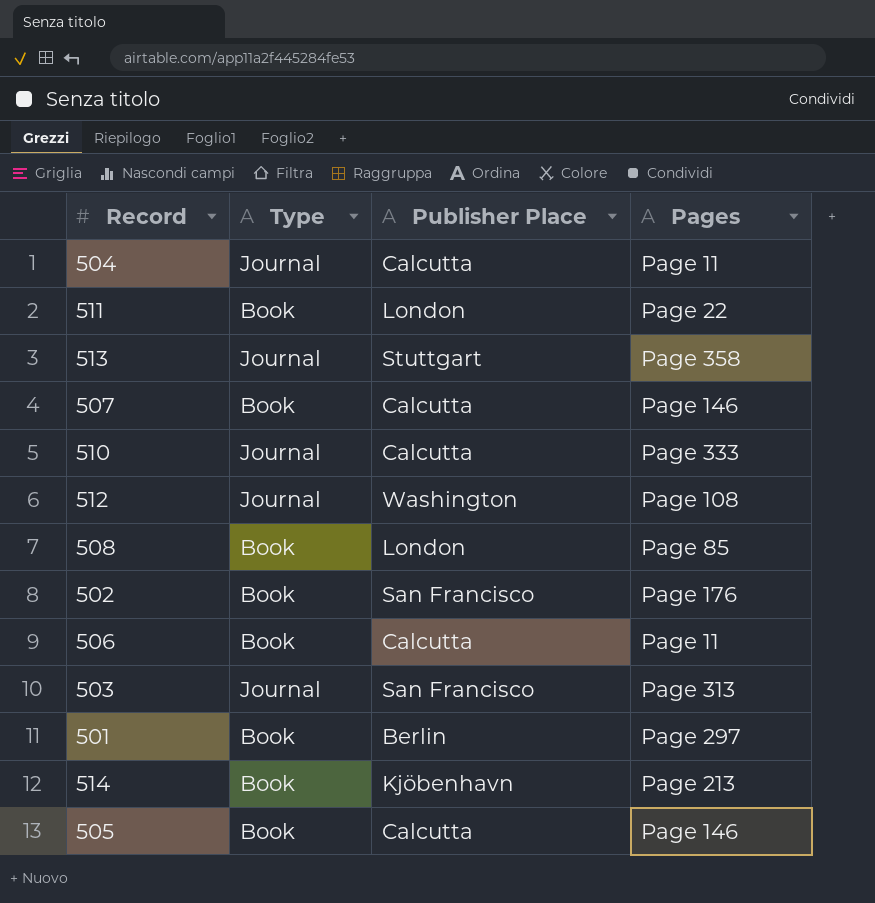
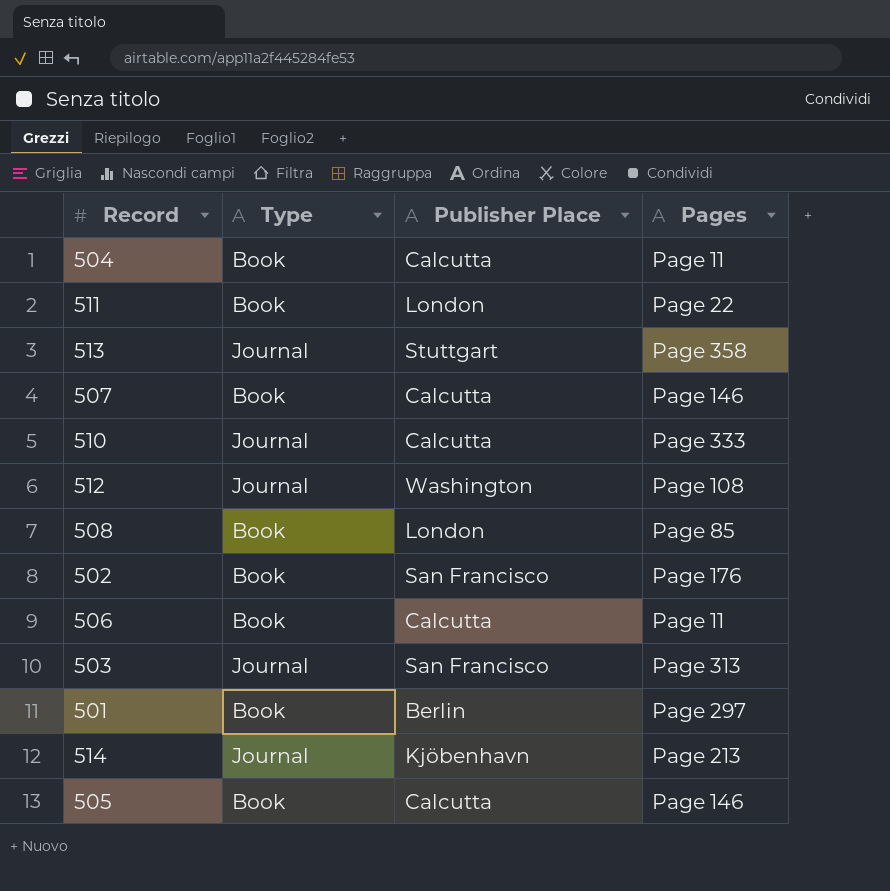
504 | Type: Journal -> Book
514 | Type: Book -> Journal

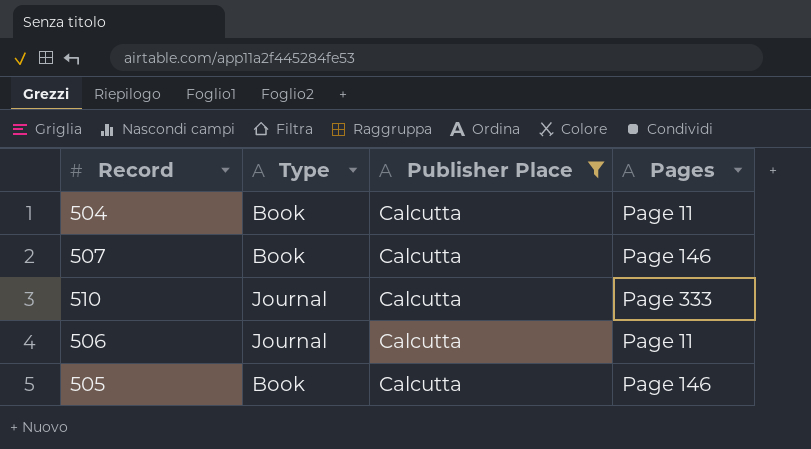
filter: none -> Publisher Place = Calcutta
506 | Type: Book -> Journal

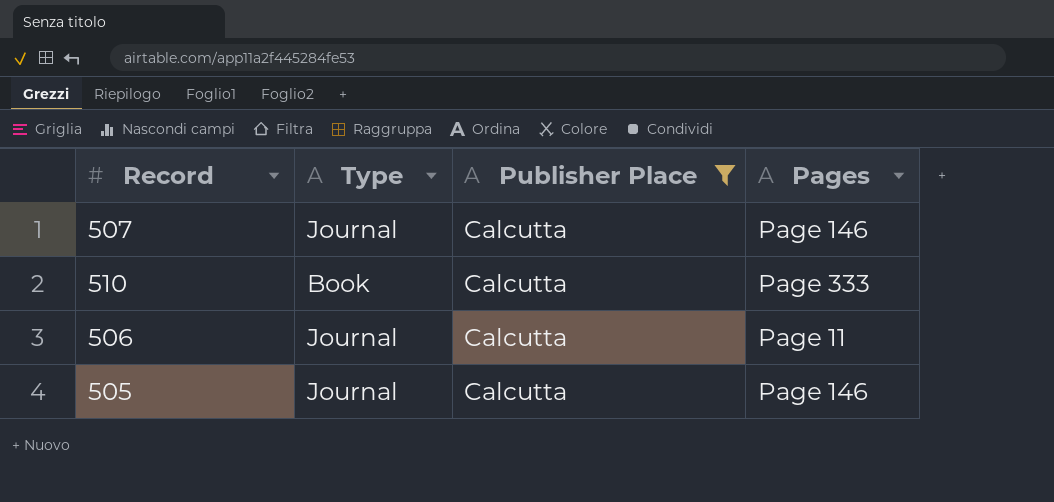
row 504: Book | Calcutta | Page 11 -> none
507 | Type: Book -> Journal
510 | Type: Journal -> Book
505 | Type: Book -> Journal

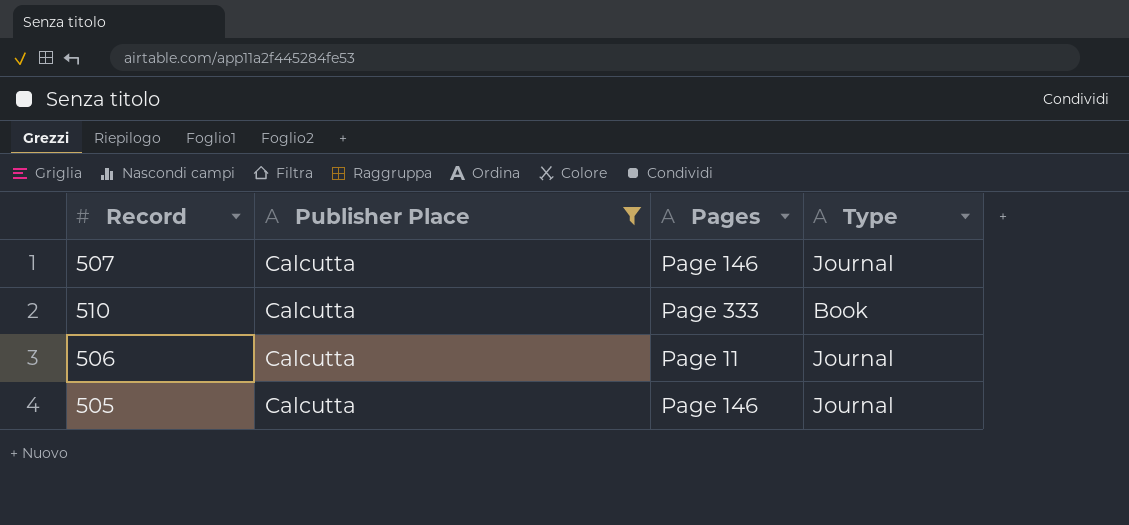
column Type | position: 2 -> 4

